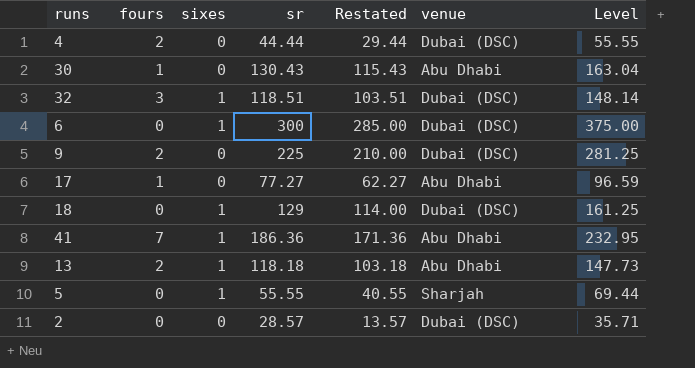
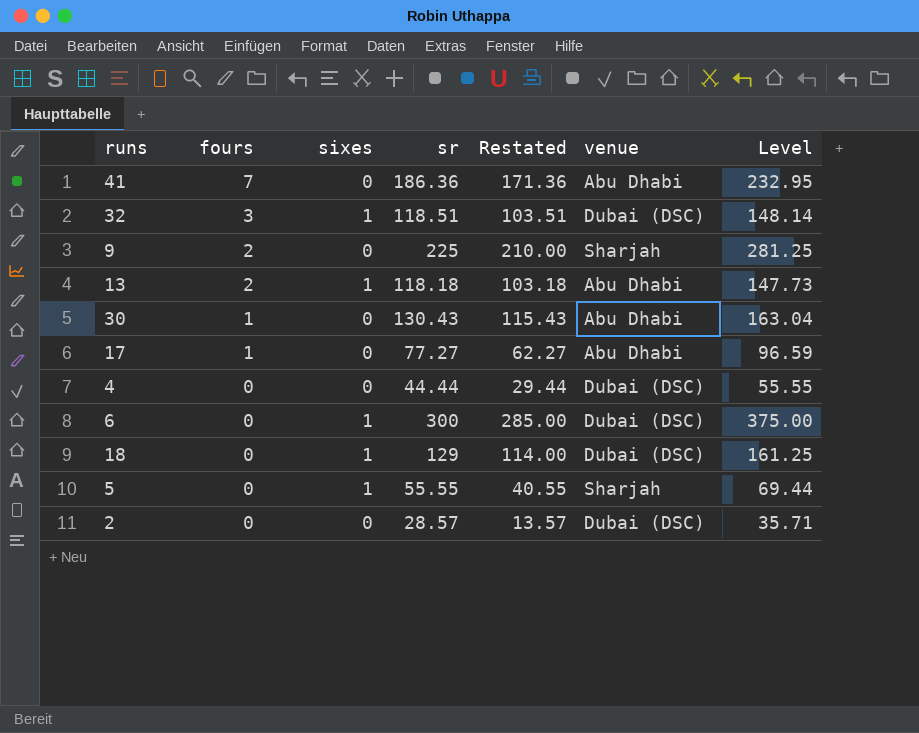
row order: none -> fours descending
41 | sixes: 1 -> 0
9 | venue: Dubai (DSC) -> Sharjah
4 | fours: 2 -> 0

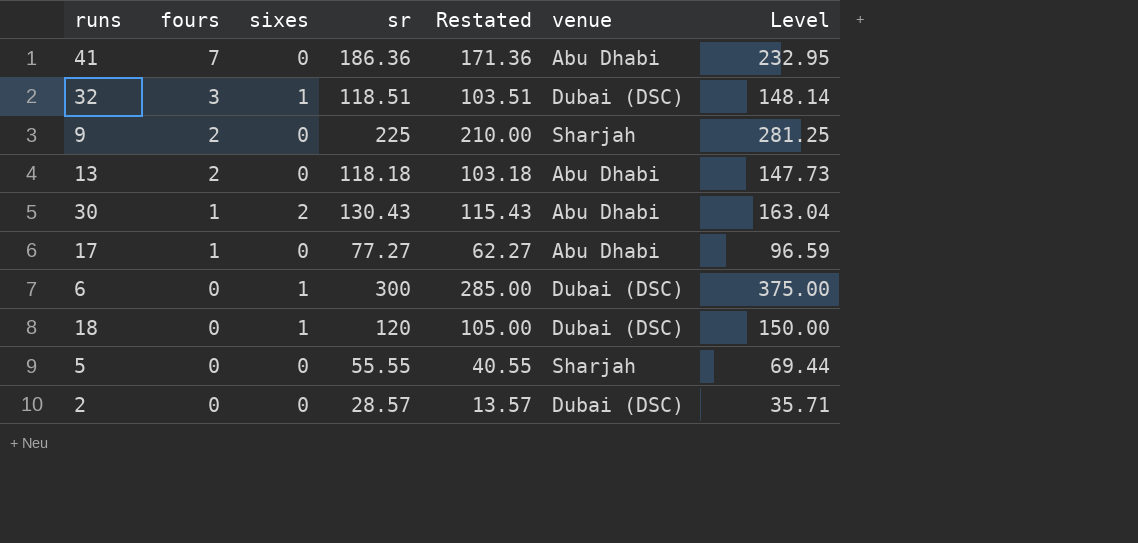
row 4: 0 | 0 | 44.44 | 29.44 | Dubai (DSC) | 55.55 -> none
13 | sixes: 1 -> 0
30 | sixes: 0 -> 2
18 | sr: 129 -> 120
18 | Restated: 114.00 -> 105.00
18 | Level: 161.25 -> 150.00
5 | sixes: 1 -> 0

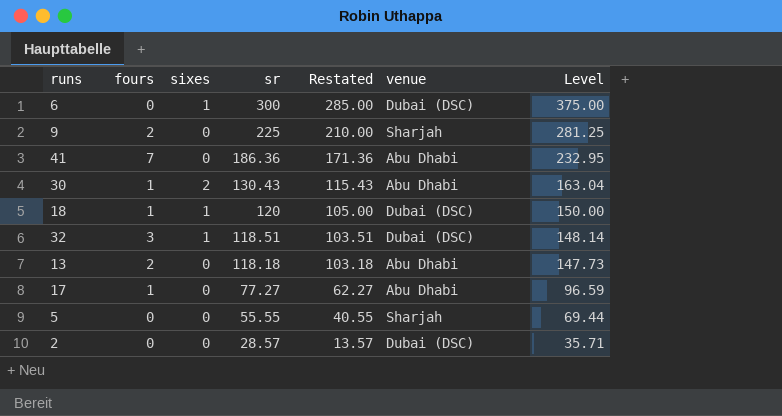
row order: fours descending -> sr descending
18 | fours: 0 -> 1

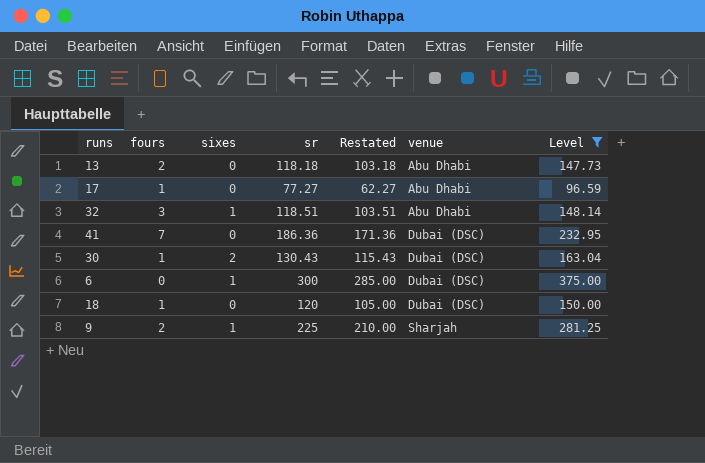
filter: none -> Level >= 96.59
row order: sr descending -> venue ascending
32 | venue: Dubai (DSC) -> Abu Dhabi
41 | venue: Abu Dhabi -> Dubai (DSC)
30 | venue: Abu Dhabi -> Dubai (DSC)
18 | sixes: 1 -> 0
9 | sixes: 0 -> 1

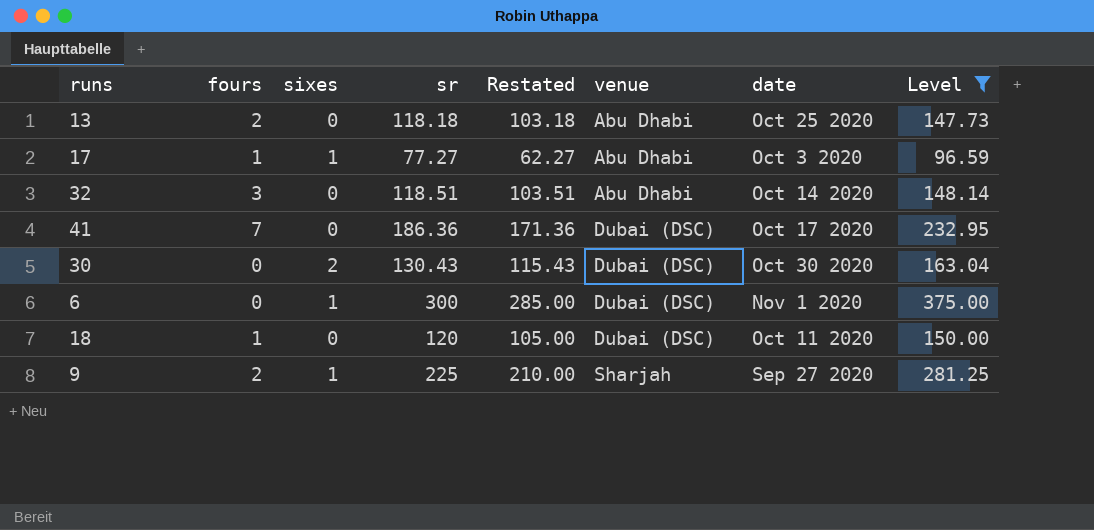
column date | position: none -> 7
17 | sixes: 0 -> 1
32 | sixes: 1 -> 0
30 | fours: 1 -> 0

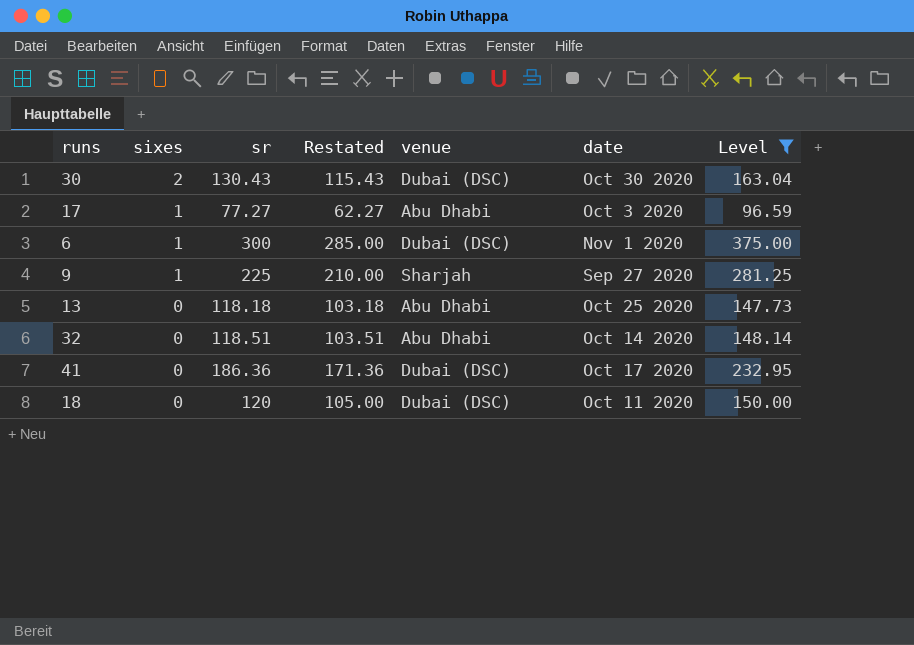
row order: venue ascending -> sixes descending
column fours | position: 2 -> none

